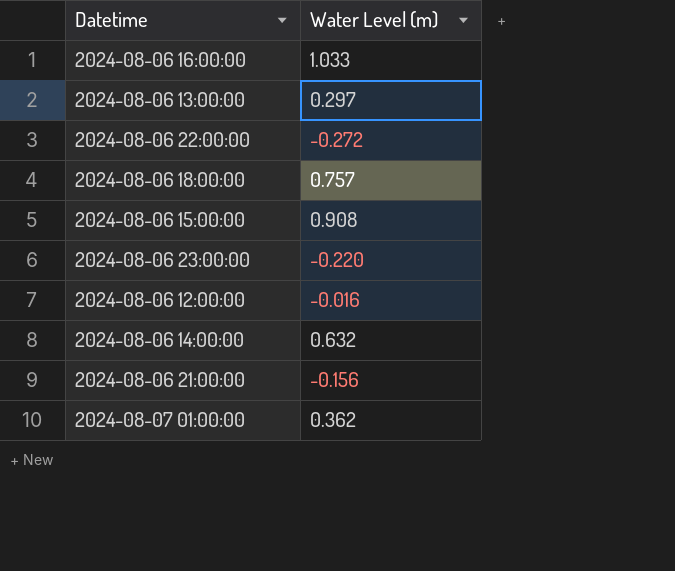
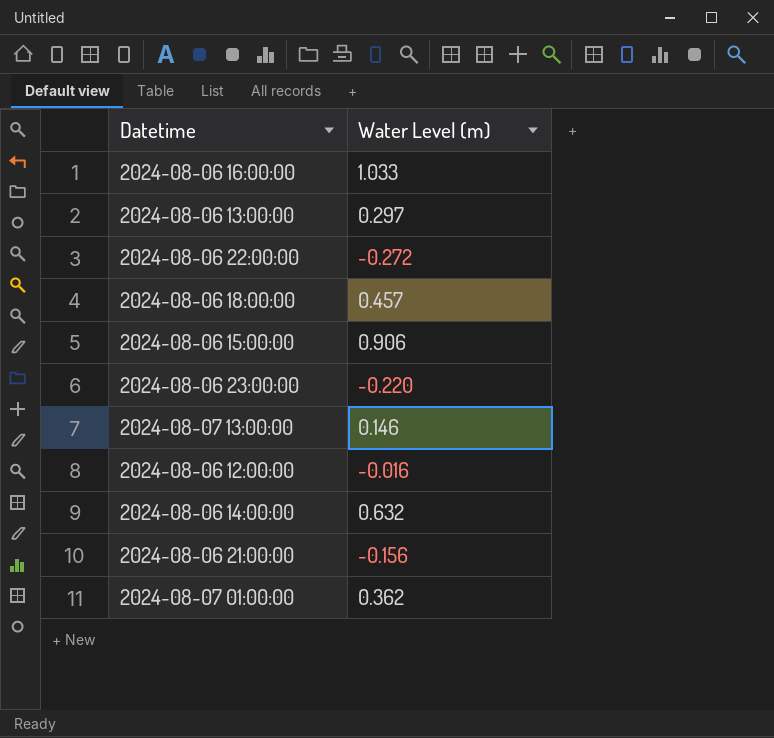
2024-08-06 18:00:00 | Water Level (m): 0.757 -> 0.457
2024-08-06 15:00:00 | Water Level (m): 0.908 -> 0.906
row 2024-08-07 13:00:00: none -> 0.146

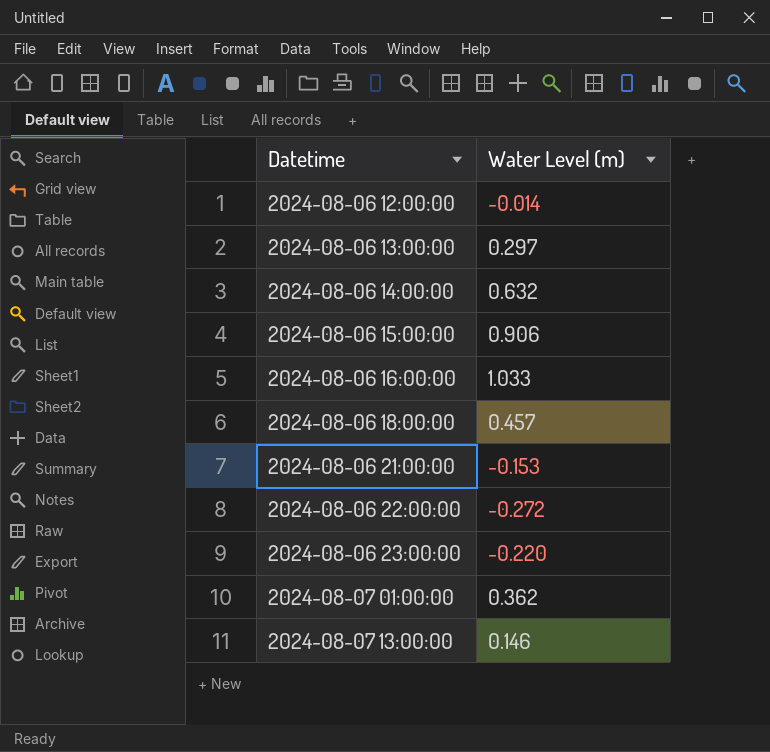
row order: none -> Datetime ascending
2024-08-06 12:00:00 | Water Level (m): -0.016 -> -0.014
2024-08-06 21:00:00 | Water Level (m): -0.156 -> -0.153

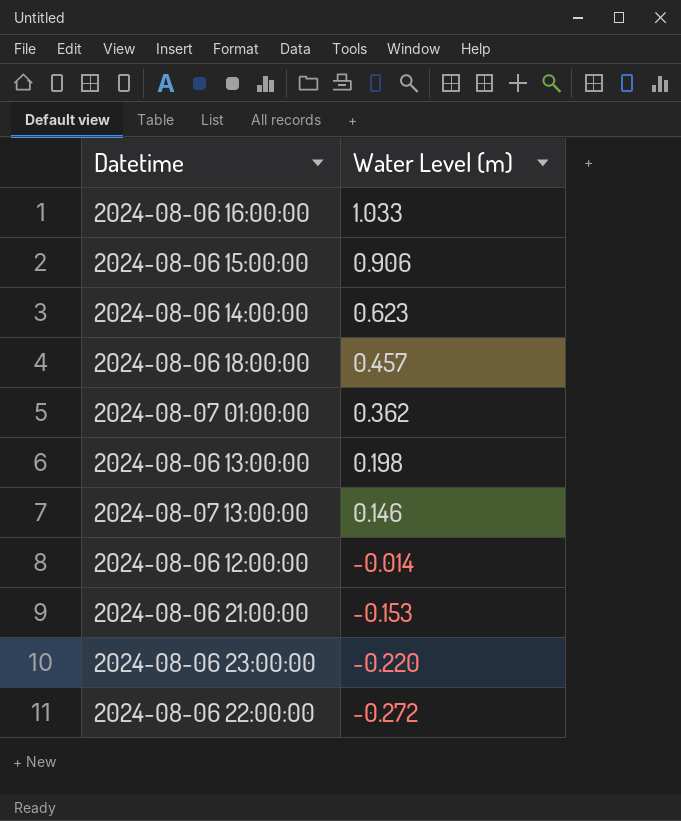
row order: Datetime ascending -> Water Level (m) descending
2024-08-06 14:00:00 | Water Level (m): 0.632 -> 0.623
2024-08-06 13:00:00 | Water Level (m): 0.297 -> 0.198

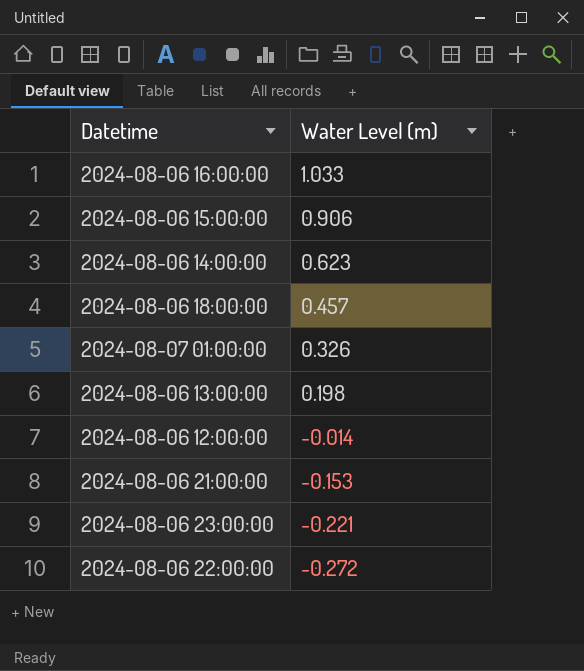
row 2024-08-07 13:00:00: 0.146 -> none
2024-08-07 01:00:00 | Water Level (m): 0.362 -> 0.326
2024-08-06 23:00:00 | Water Level (m): -0.220 -> -0.221

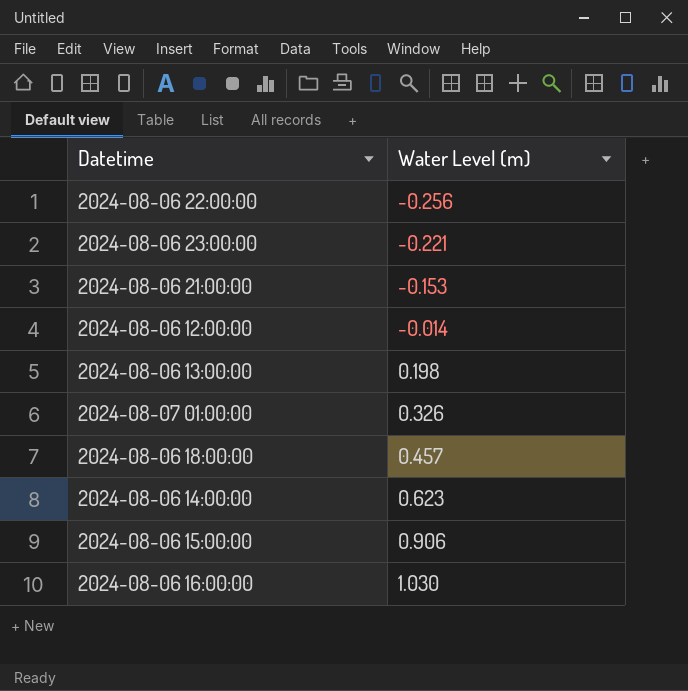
row order: Water Level (m) descending -> Water Level (m) ascending
2024-08-06 22:00:00 | Water Level (m): -0.272 -> -0.256
2024-08-06 16:00:00 | Water Level (m): 1.033 -> 1.030

